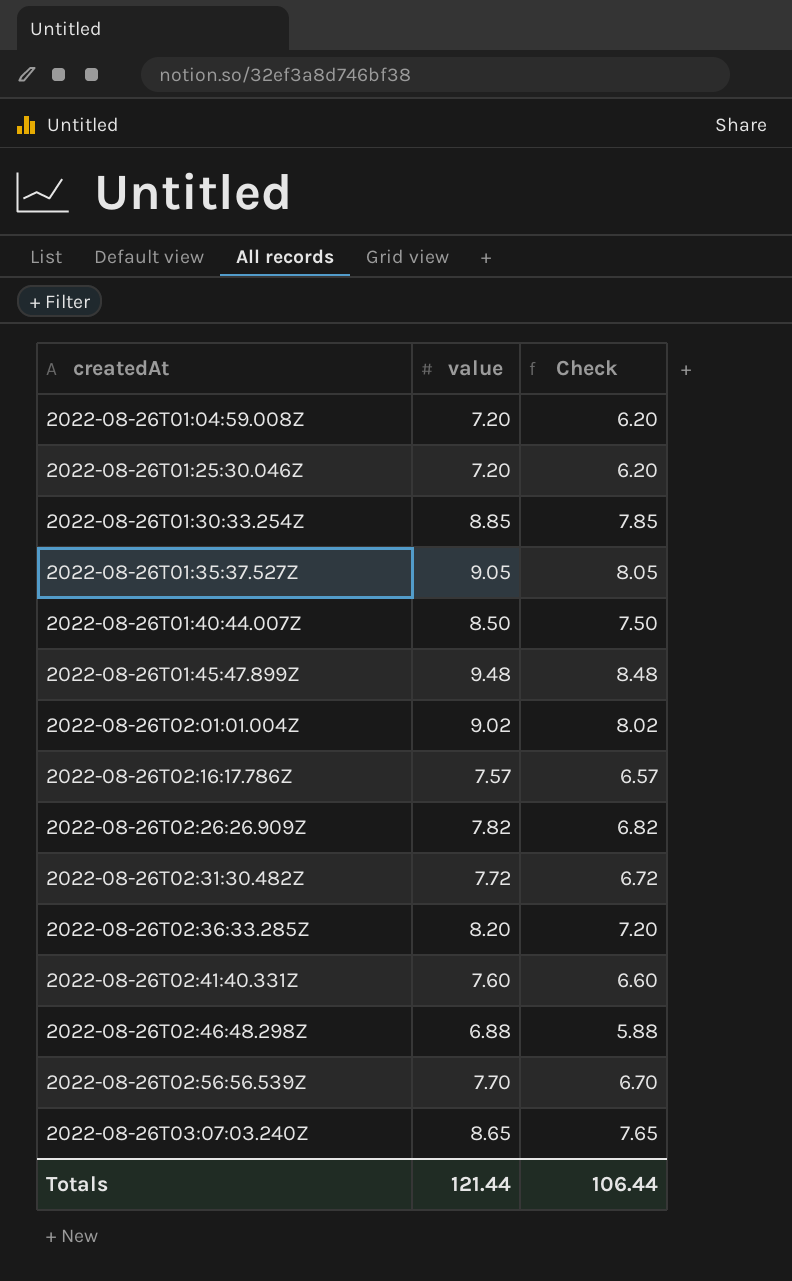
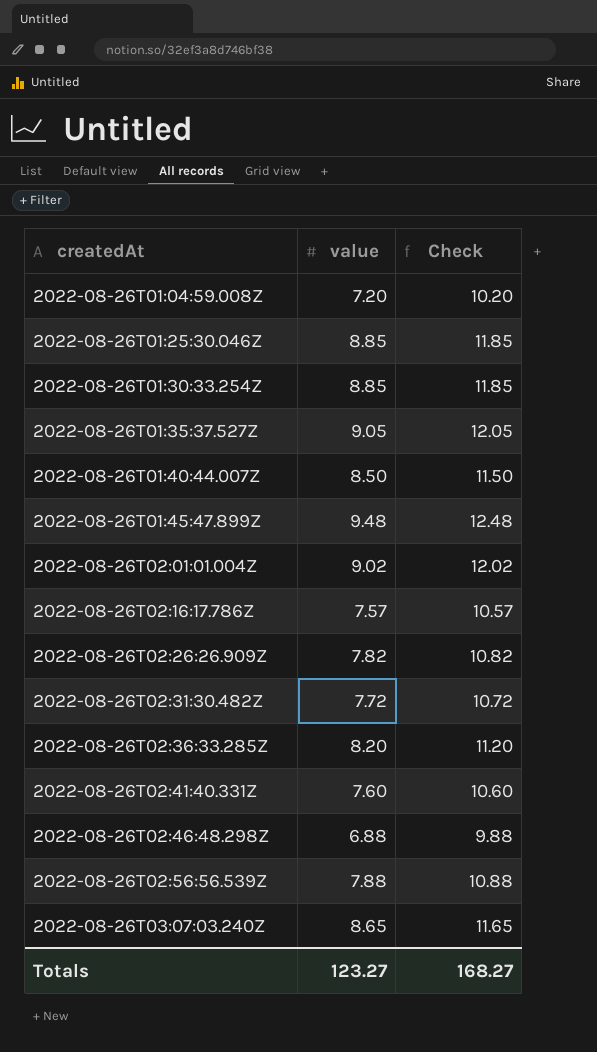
column Check | formula: [value] - 1 -> [value] + 3
2022-08-26T01:25:30.046Z | value: 7.20 -> 8.85
2022-08-26T02:56:56.539Z | value: 7.70 -> 7.88
Totals | value: 121.44 -> 123.27
Totals | Check: 106.44 -> 168.27

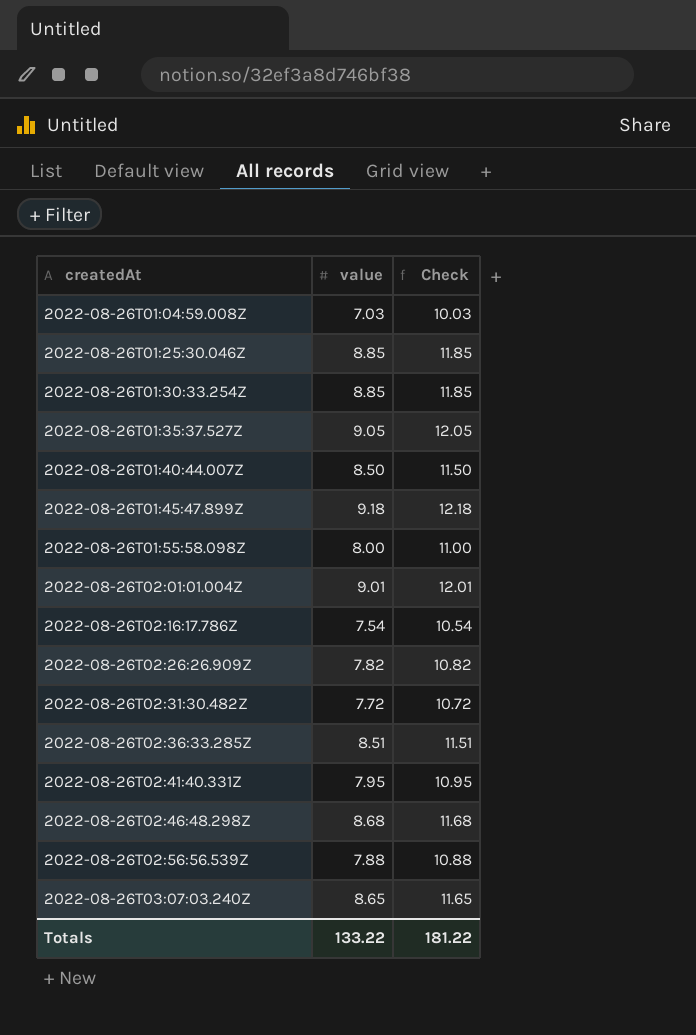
2022-08-26T01:04:59.008Z | value: 7.20 -> 7.03
2022-08-26T01:04:59.008Z | Check: 10.20 -> 10.03
2022-08-26T01:45:47.899Z | value: 9.48 -> 9.18
2022-08-26T01:45:47.899Z | Check: 12.48 -> 12.18
row 2022-08-26T01:55:58.098Z: none -> 8.00 | 11.00
2022-08-26T02:01:01.004Z | value: 9.02 -> 9.01
2022-08-26T02:01:01.004Z | Check: 12.02 -> 12.01
2022-08-26T02:16:17.786Z | value: 7.57 -> 7.54
2022-08-26T02:16:17.786Z | Check: 10.57 -> 10.54
2022-08-26T02:36:33.285Z | value: 8.20 -> 8.51
2022-08-26T02:36:33.285Z | Check: 11.20 -> 11.51
2022-08-26T02:41:40.331Z | value: 7.60 -> 7.95
2022-08-26T02:41:40.331Z | Check: 10.60 -> 10.95
2022-08-26T02:46:48.298Z | value: 6.88 -> 8.68
2022-08-26T02:46:48.298Z | Check: 9.88 -> 11.68
Totals | value: 123.27 -> 133.22
Totals | Check: 168.27 -> 181.22

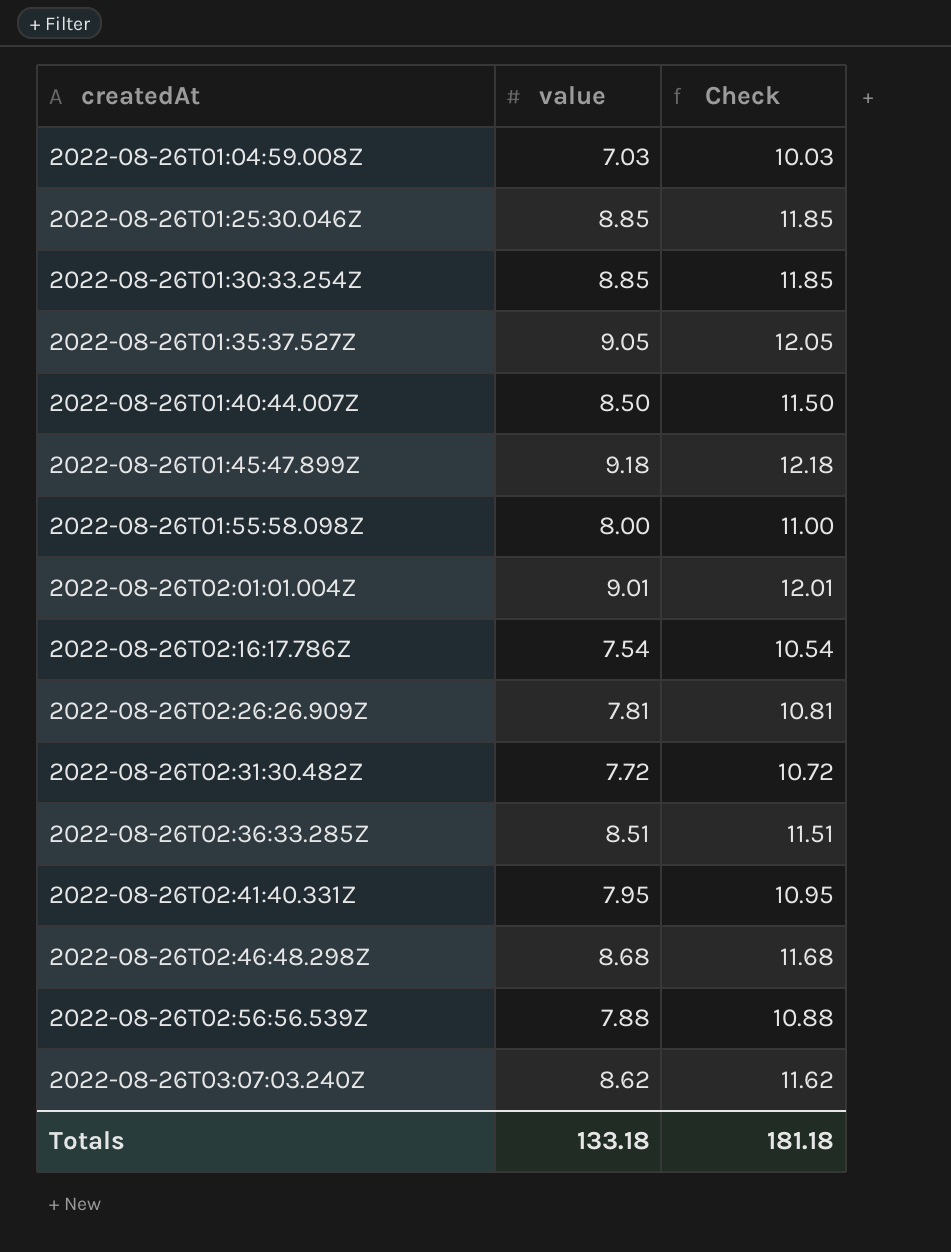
2022-08-26T02:26:26.909Z | value: 7.82 -> 7.81
2022-08-26T02:26:26.909Z | Check: 10.82 -> 10.81
2022-08-26T03:07:03.240Z | value: 8.65 -> 8.62
2022-08-26T03:07:03.240Z | Check: 11.65 -> 11.62
Totals | value: 133.22 -> 133.18
Totals | Check: 181.22 -> 181.18

